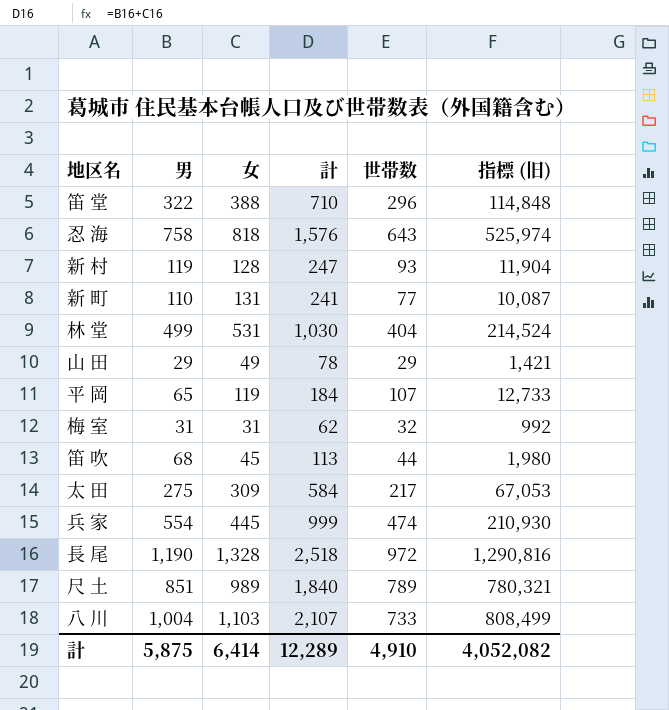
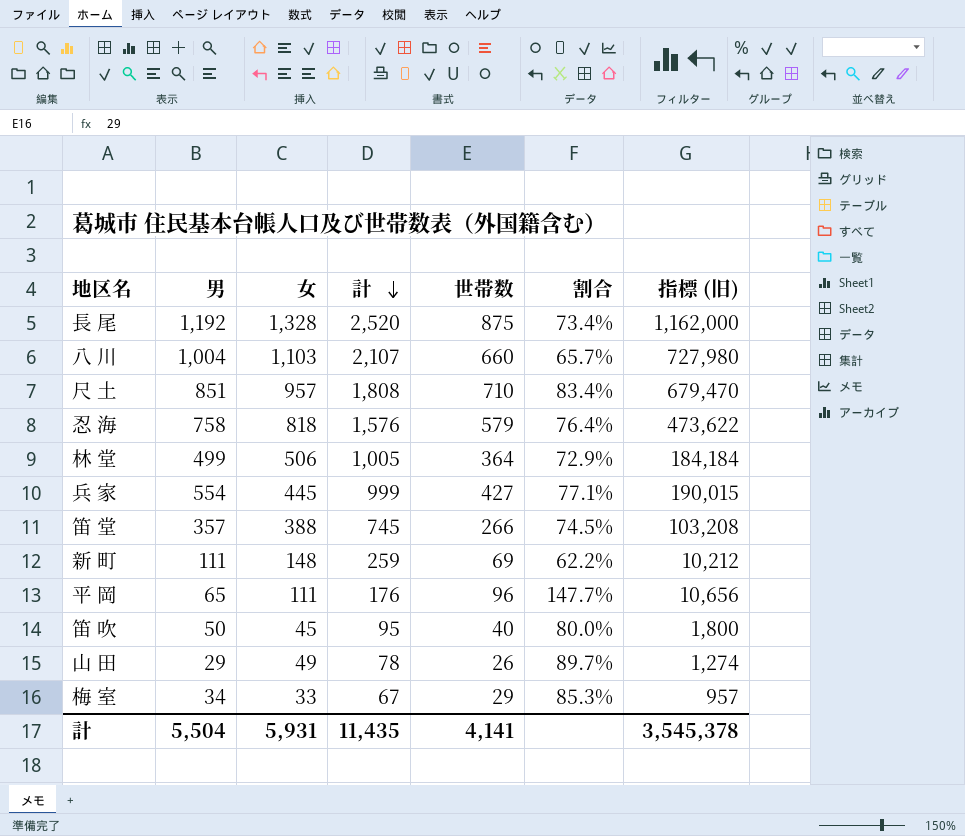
row order: none -> 計 descending
column 割合 | formula: none -> [世帯数] / [男]
row 新 村: 119 | 128 | 247 | 93 | 11,904 -> none
row 太 田: 275 | 309 | 584 | 217 | 67,053 -> none
長 尾 | 男: 1,190 -> 1,192
長 尾 | 計: 2,518 -> 2,520
長 尾 | 世帯数: 972 -> 875
長 尾 | 指標 (旧): 1,290,816 -> 1,162,000
八 川 | 世帯数: 733 -> 660
八 川 | 指標 (旧): 808,499 -> 727,980
尺 土 | 女: 989 -> 957
尺 土 | 計: 1,840 -> 1,808
尺 土 | 世帯数: 789 -> 710
尺 土 | 指標 (旧): 780,321 -> 679,470
忍 海 | 世帯数: 643 -> 579
忍 海 | 指標 (旧): 525,974 -> 473,622
林 堂 | 女: 531 -> 506
林 堂 | 計: 1,030 -> 1,005
林 堂 | 世帯数: 404 -> 364
林 堂 | 指標 (旧): 214,524 -> 184,184
兵 家 | 世帯数: 474 -> 427
兵 家 | 指標 (旧): 210,930 -> 190,015
笛 堂 | 男: 322 -> 357
笛 堂 | 計: 710 -> 745
笛 堂 | 世帯数: 296 -> 266
笛 堂 | 指標 (旧): 114,848 -> 103,208
新 町 | 男: 110 -> 111
新 町 | 女: 131 -> 148
新 町 | 計: 241 -> 259
新 町 | 世帯数: 77 -> 69
新 町 | 指標 (旧): 10,087 -> 10,212
平 岡 | 女: 119 -> 111
平 岡 | 計: 184 -> 176
平 岡 | 世帯数: 107 -> 96
平 岡 | 指標 (旧): 12,733 -> 10,656
笛 吹 | 男: 68 -> 50
笛 吹 | 計: 113 -> 95
笛 吹 | 世帯数: 44 -> 40
笛 吹 | 指標 (旧): 1,980 -> 1,800
山 田 | 世帯数: 29 -> 26
山 田 | 指標 (旧): 1,421 -> 1,274
梅 室 | 男: 31 -> 34
梅 室 | 女: 31 -> 33
梅 室 | 計: 62 -> 67
梅 室 | 世帯数: 32 -> 29
梅 室 | 指標 (旧): 992 -> 957
計 | 男: 5,875 -> 5,504
計 | 女: 6,414 -> 5,931
計 | 計: 12,289 -> 11,435
計 | 世帯数: 4,910 -> 4,141
計 | 指標 (旧): 4,052,082 -> 3,545,378

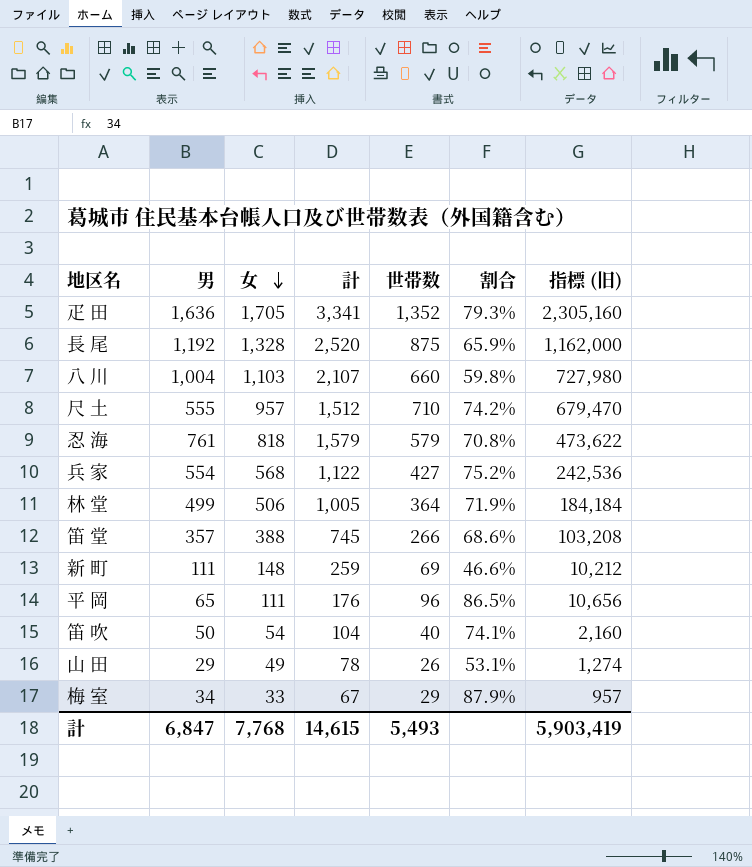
row order: 計 descending -> 女 descending
column 割合 | formula: [世帯数] / [男] -> [世帯数] / [女]
row 疋 田: none -> 1,636 | 1,705 | 3,341 | 1,352 | 79.3% | 2,305,160
尺 土 | 男: 851 -> 555
尺 土 | 計: 1,808 -> 1,512
忍 海 | 男: 758 -> 761
忍 海 | 計: 1,576 -> 1,579
兵 家 | 女: 445 -> 568
兵 家 | 計: 999 -> 1,122
兵 家 | 指標 (旧): 190,015 -> 242,536
笛 吹 | 女: 45 -> 54
笛 吹 | 計: 95 -> 104
笛 吹 | 指標 (旧): 1,800 -> 2,160
計 | 男: 5,504 -> 6,847
計 | 女: 5,931 -> 7,768
計 | 計: 11,435 -> 14,615
計 | 世帯数: 4,141 -> 5,493
計 | 指標 (旧): 3,545,378 -> 5,903,419

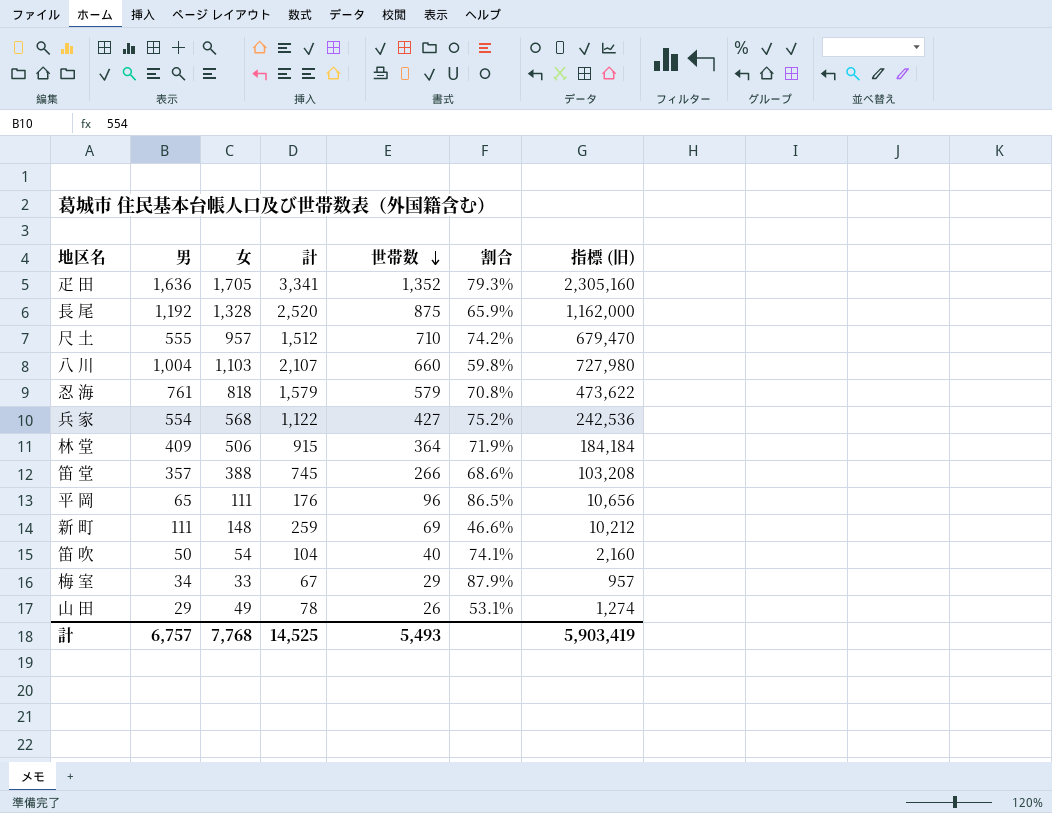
row order: 女 descending -> 世帯数 descending
林 堂 | 男: 499 -> 409
林 堂 | 計: 1,005 -> 915
計 | 男: 6,847 -> 6,757
計 | 計: 14,615 -> 14,525

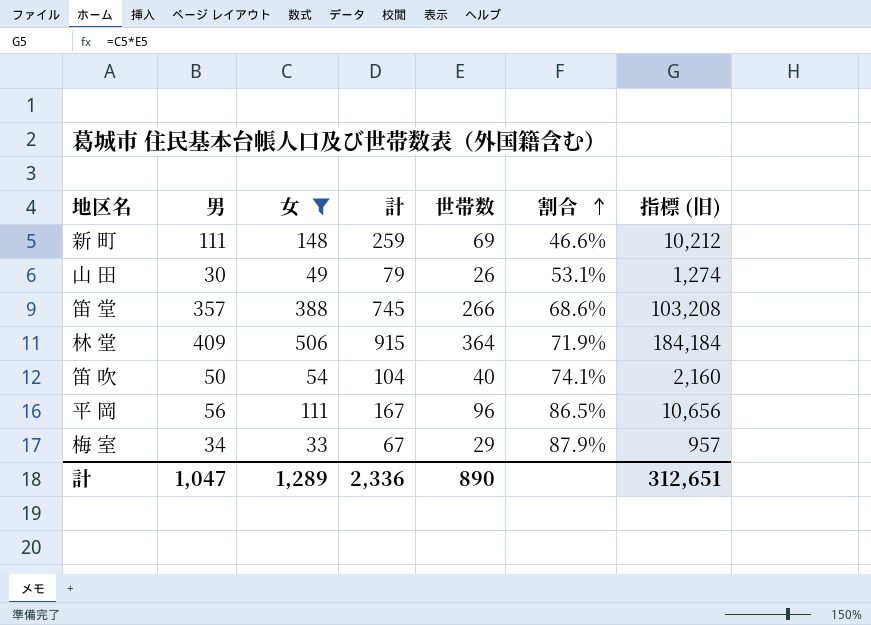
filter: none -> 女 <= 506
row order: 世帯数 descending -> 割合 ascending
山 田 | 男: 29 -> 30
山 田 | 計: 78 -> 79
平 岡 | 男: 65 -> 56
平 岡 | 計: 176 -> 167
計 | 男: 6,757 -> 1,047
計 | 女: 7,768 -> 1,289
計 | 計: 14,525 -> 2,336
計 | 世帯数: 5,493 -> 890
計 | 指標 (旧): 5,903,419 -> 312,651

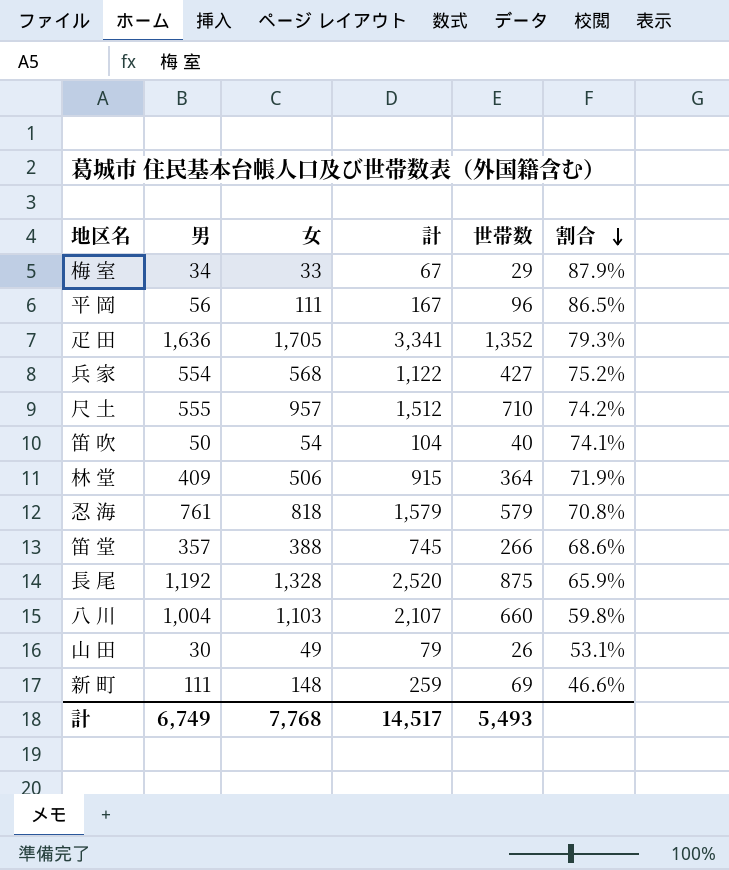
filter: 女 <= 506 -> none
row order: 割合 ascending -> 割合 descending
column 指標 (旧) | formula: [女] * [世帯数] -> none
計 | 男: 1,047 -> 6,749
計 | 女: 1,289 -> 7,768
計 | 計: 2,336 -> 14,517
計 | 世帯数: 890 -> 5,493

